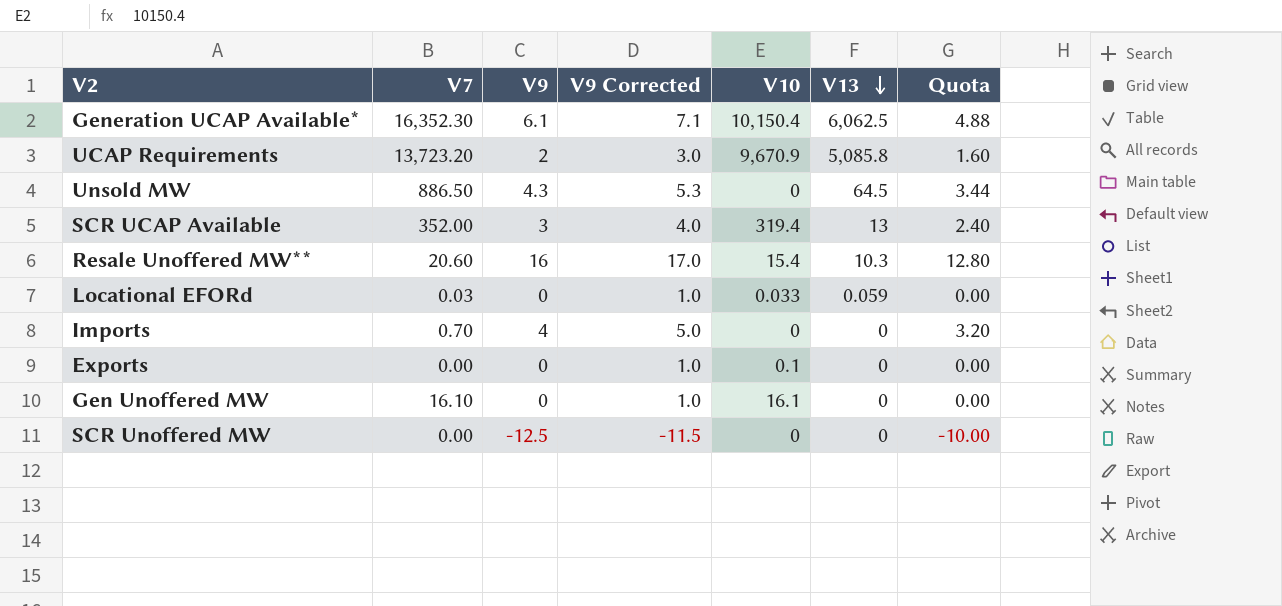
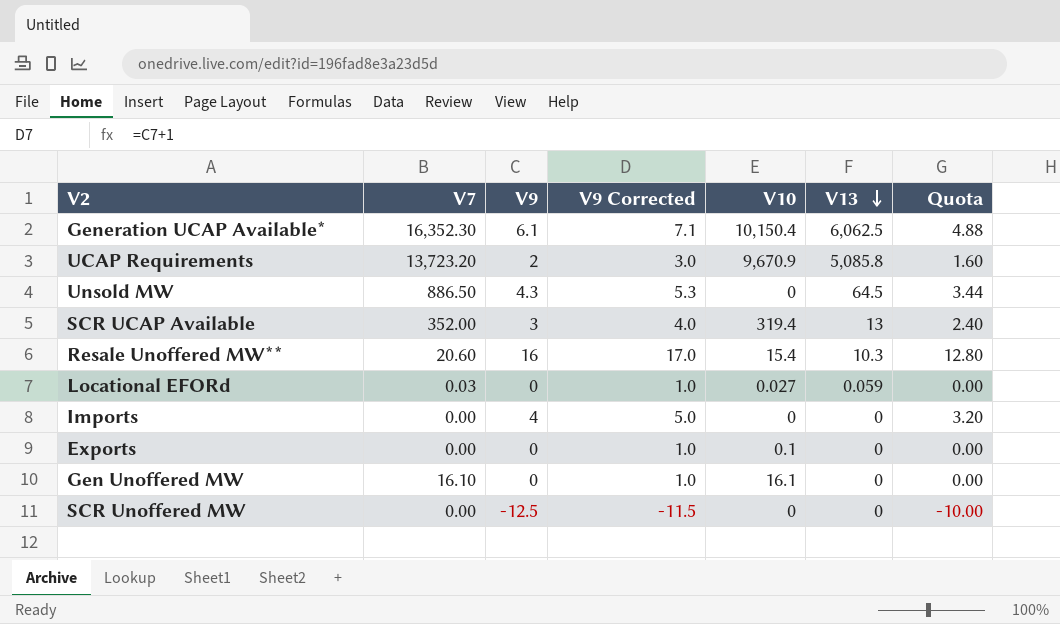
Locational EFORd | V10: 0.033 -> 0.027
Imports | V7: 0.70 -> 0.00

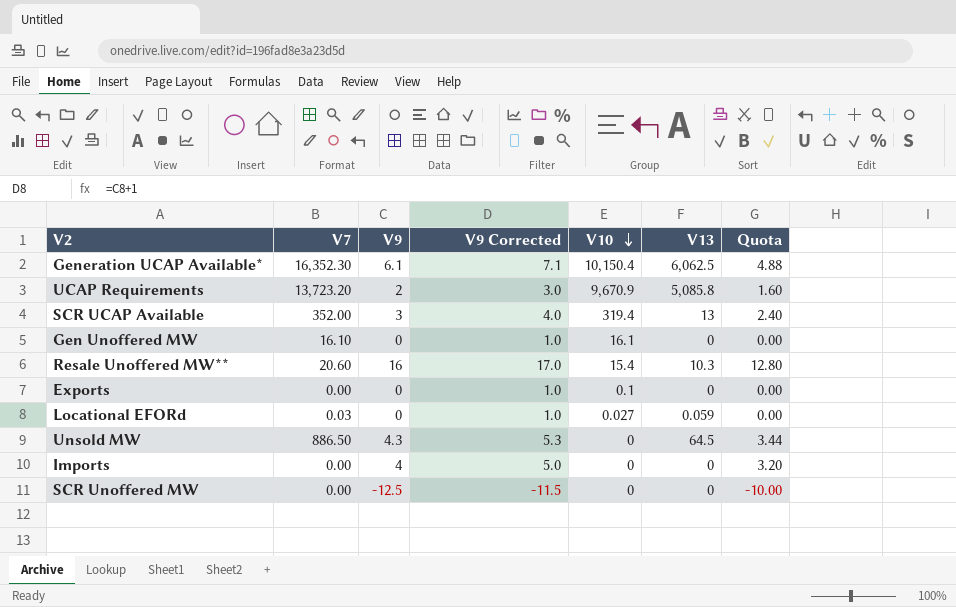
row order: V13 descending -> V10 descending

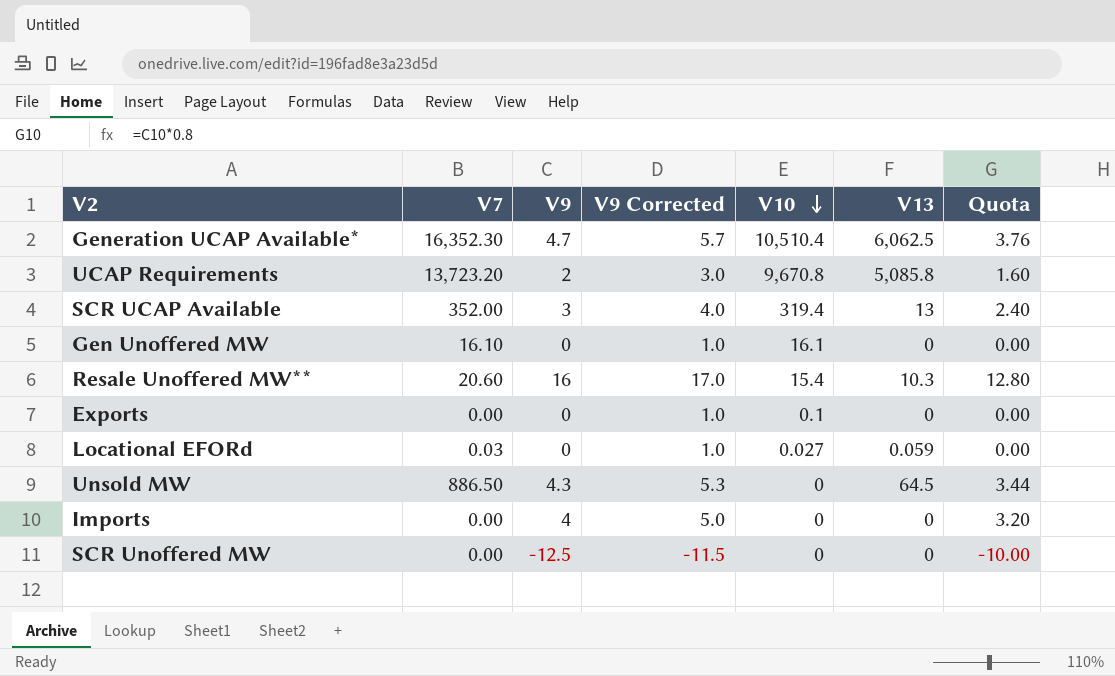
Generation UCAP Available* | V9: 6.1 -> 4.7
Generation UCAP Available* | V9 Corrected: 7.1 -> 5.7
Generation UCAP Available* | V10: 10,150.4 -> 10,510.4
Generation UCAP Available* | Quota: 4.88 -> 3.76
UCAP Requirements | V10: 9,670.9 -> 9,670.8

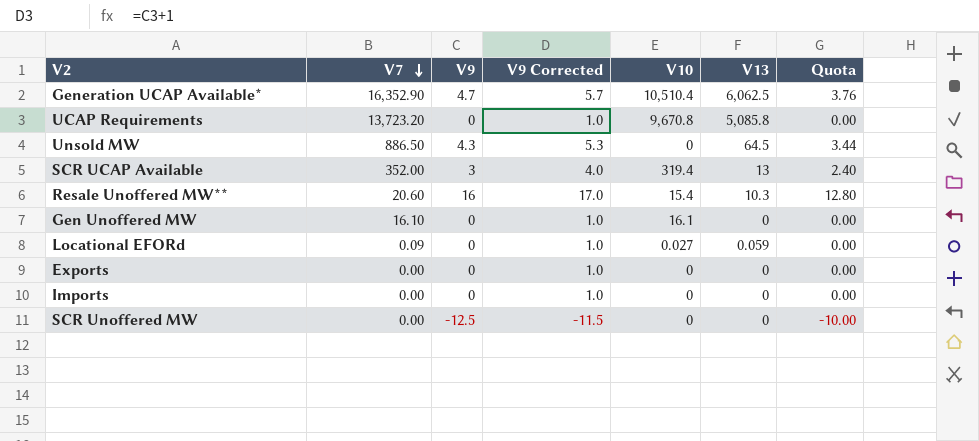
row order: V10 descending -> V7 descending
Generation UCAP Available* | V7: 16,352.30 -> 16,352.90
UCAP Requirements | V9: 2 -> 0
UCAP Requirements | V9 Corrected: 3.0 -> 1.0
UCAP Requirements | Quota: 1.60 -> 0.00
Locational EFORd | V7: 0.03 -> 0.09
Exports | V10: 0.1 -> 0
Imports | V9: 4 -> 0
Imports | V9 Corrected: 5.0 -> 1.0
Imports | Quota: 3.20 -> 0.00

